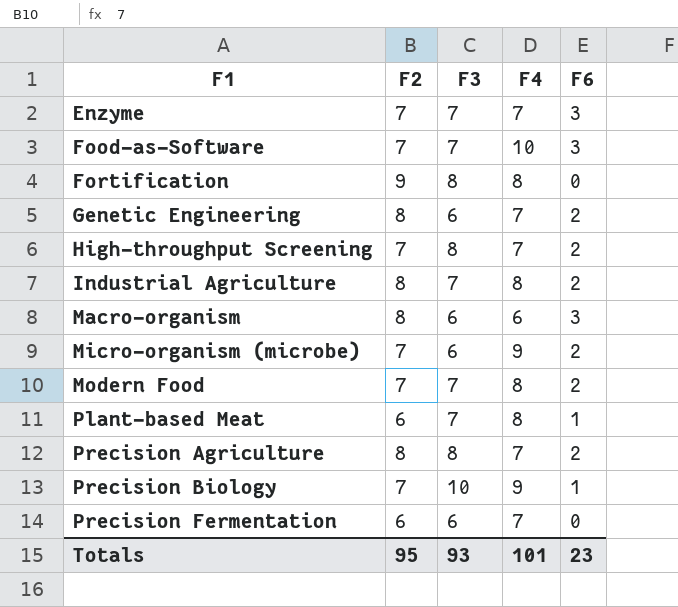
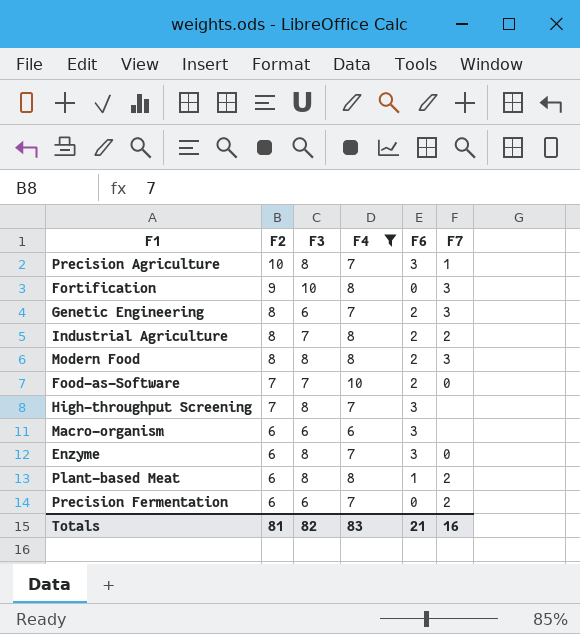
filter: none -> F4 != 9
row order: F1 ascending -> F2 descending
column F7 | position: none -> 6
Precision Agriculture | F2: 8 -> 10
Precision Agriculture | F6: 2 -> 3
Fortification | F3: 8 -> 10
Modern Food | F2: 7 -> 8
Modern Food | F3: 7 -> 8
Food-as-Software | F6: 3 -> 2
High-throughput Screening | F6: 2 -> 3
Macro-organism | F2: 8 -> 6
Enzyme | F2: 7 -> 6
Enzyme | F3: 7 -> 8
Plant-based Meat | F3: 7 -> 8
Totals | F2: 95 -> 81
Totals | F3: 93 -> 82
Totals | F4: 101 -> 83
Totals | F6: 23 -> 21

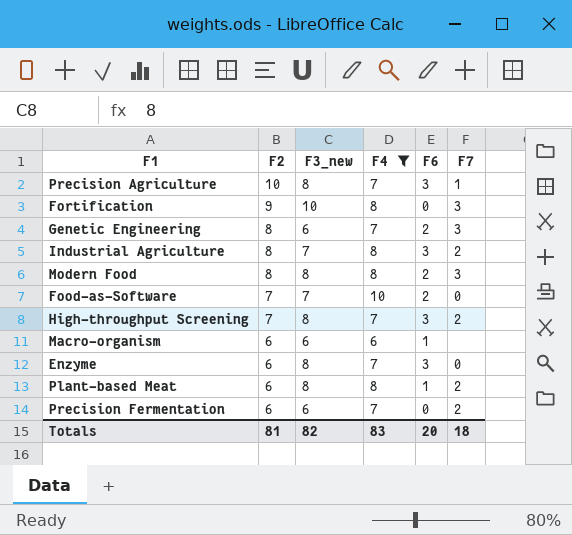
column name: F3 -> F3_new
Industrial Agriculture | F6: 2 -> 3
High-throughput Screening | F7: none -> 2
Macro-organism | F6: 3 -> 1
Totals | F6: 21 -> 20
Totals | F7: 16 -> 18

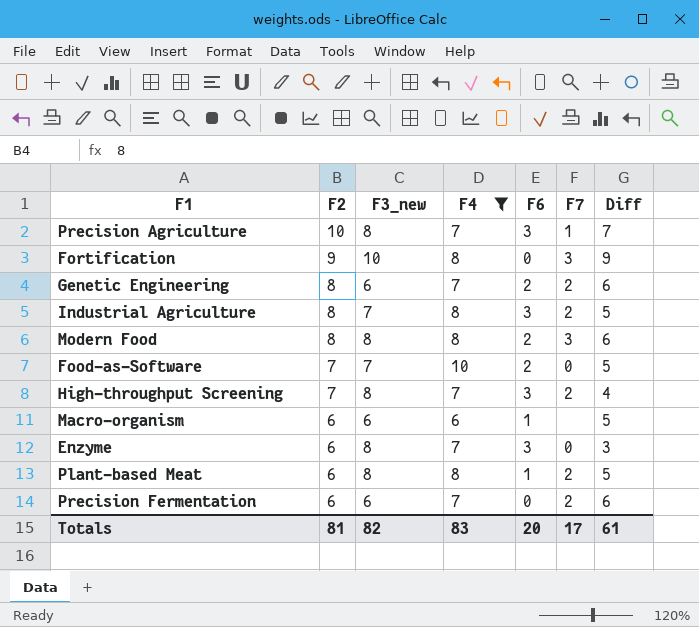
column Diff | formula: none -> [F2] - [F6]
Genetic Engineering | F7: 3 -> 2
Totals | F7: 18 -> 17

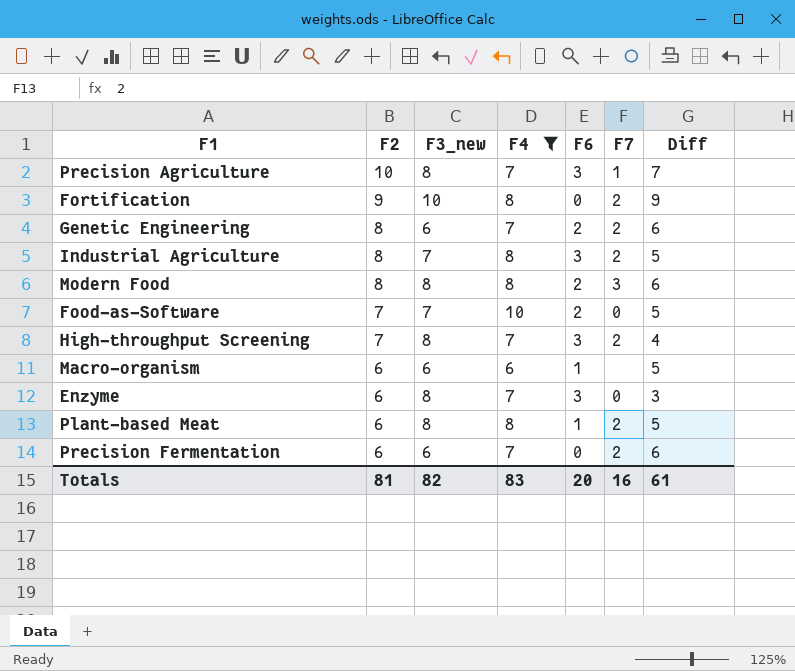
Fortification | F7: 3 -> 2
Totals | F7: 17 -> 16

